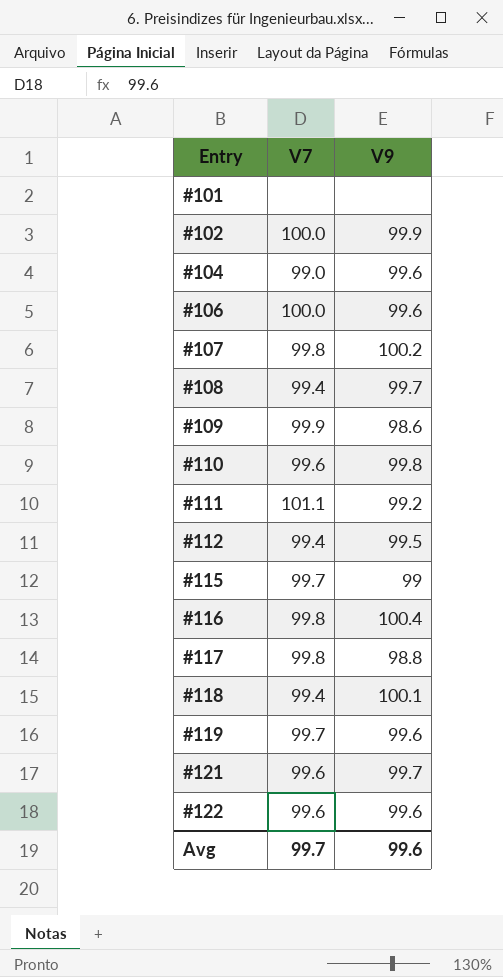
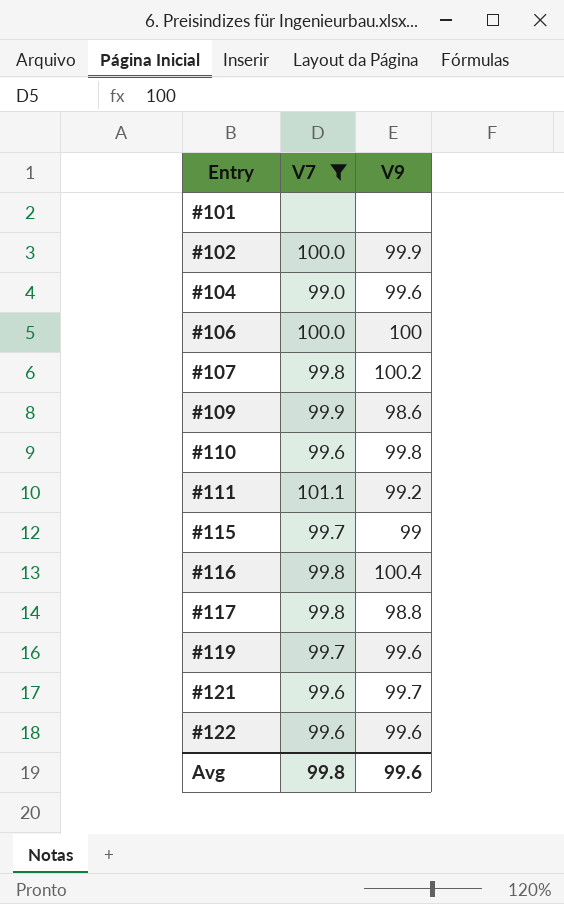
filter: none -> V7 != 99.4
#106 | V9: 99.6 -> 100
Avg | V7: 99.7 -> 99.8

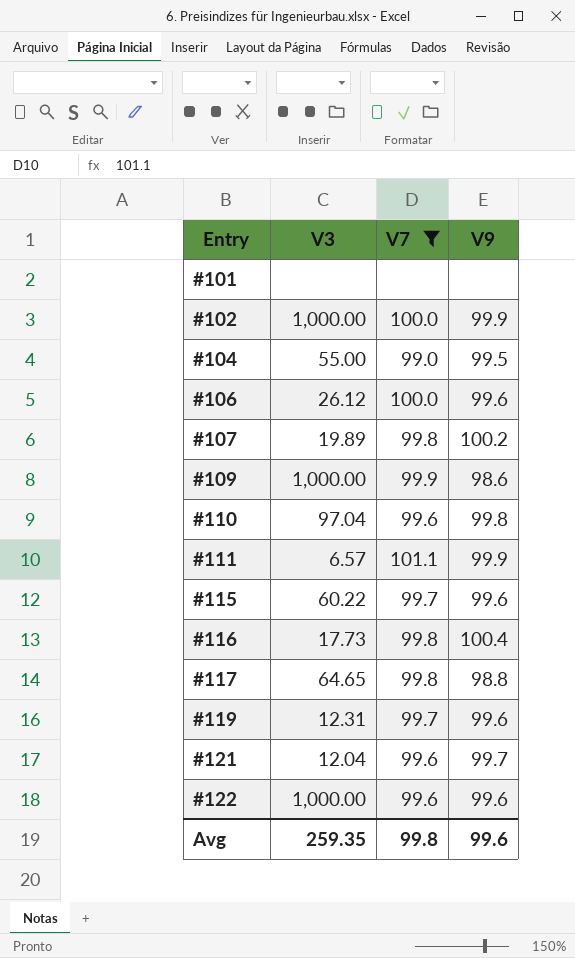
column V3 | position: none -> 2
#104 | V9: 99.6 -> 99.5
#106 | V9: 100 -> 99.6
#111 | V9: 99.2 -> 99.9
#115 | V9: 99 -> 99.6

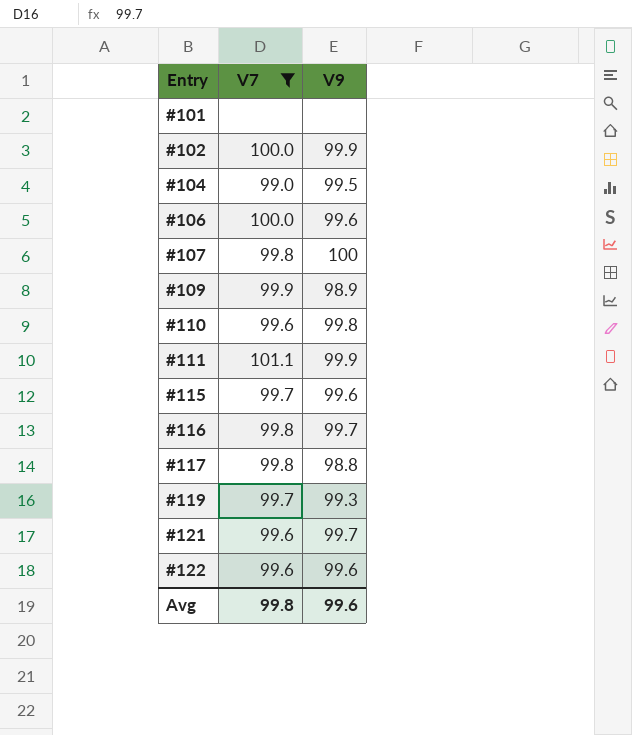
column V3 | position: 2 -> none
#107 | V9: 100.2 -> 100
#109 | V9: 98.6 -> 98.9
#116 | V9: 100.4 -> 99.7
#119 | V9: 99.6 -> 99.3

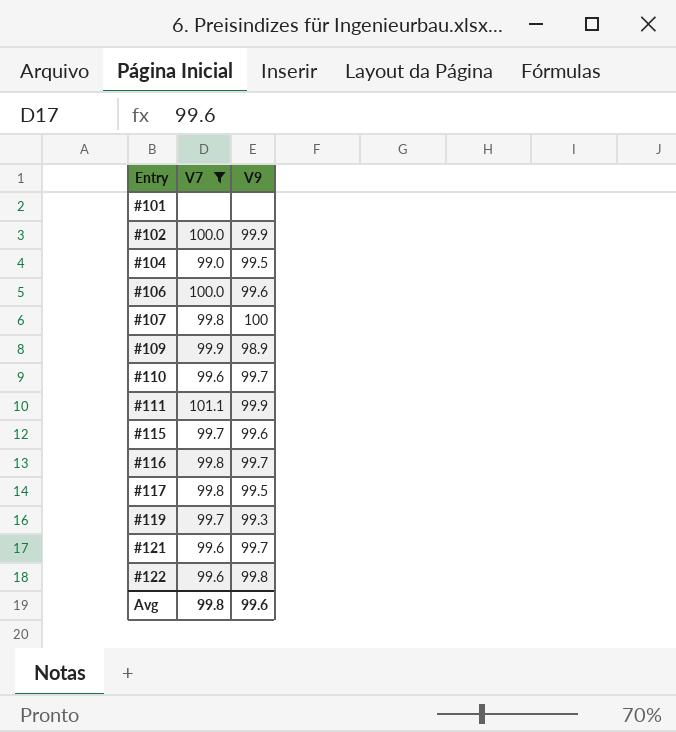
#110 | V9: 99.8 -> 99.7
#117 | V9: 98.8 -> 99.5
#122 | V9: 99.6 -> 99.8

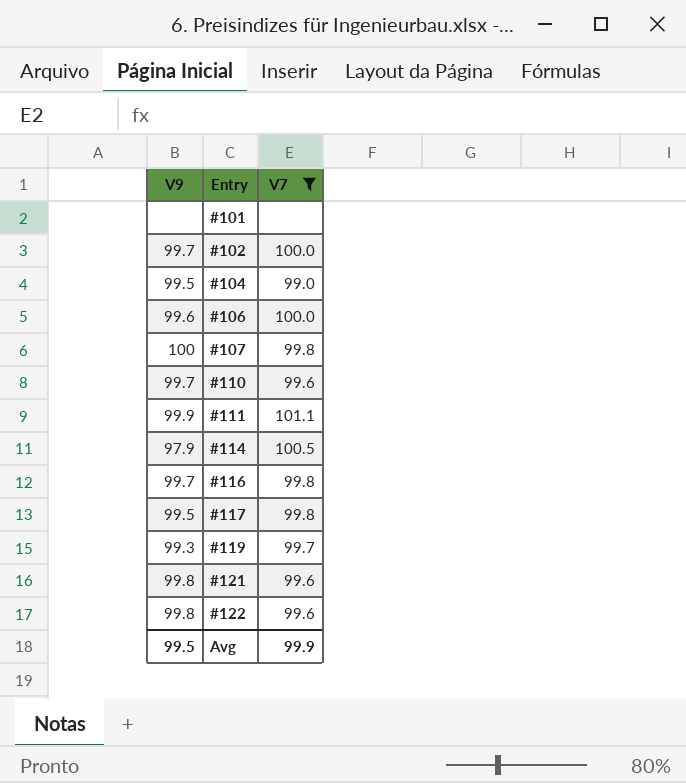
column V9 | position: 3 -> 1
row #109: 99.9 | 98.9 -> none
row #115: 99.7 | 99.6 -> none
#102 | V9: 99.9 -> 99.7
row #114: none -> 97.9 | 100.5
#121 | V9: 99.7 -> 99.8
Avg | V9: 99.6 -> 99.5
Avg | V7: 99.8 -> 99.9

